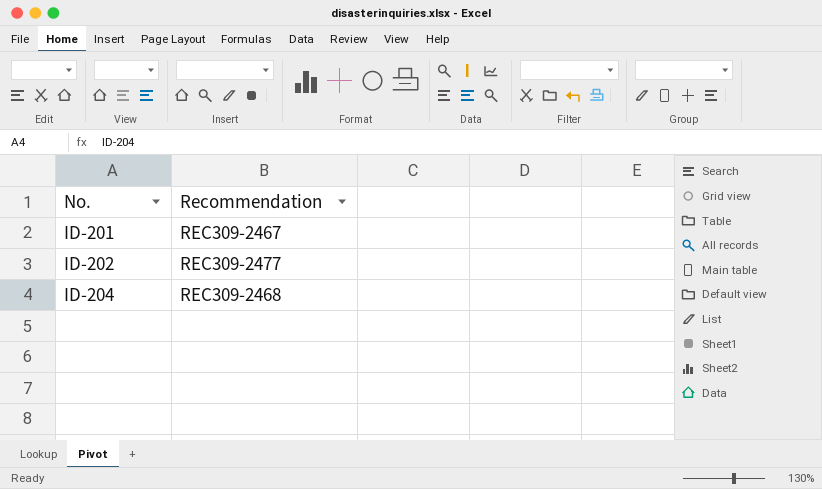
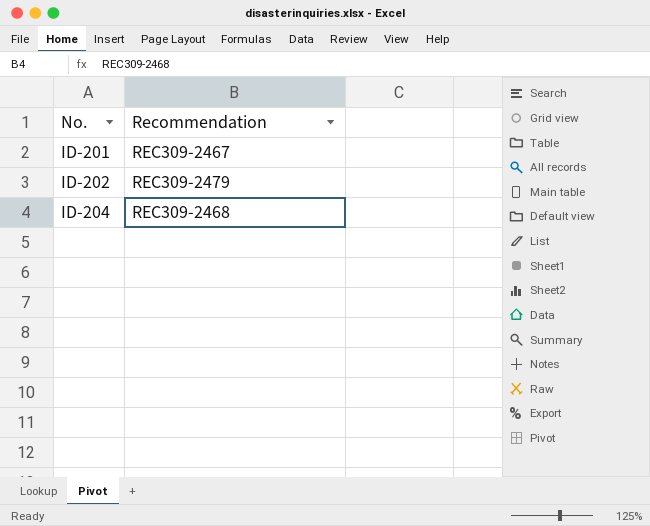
ID-202 | Recommendation: REC309-2477 -> REC309-2479

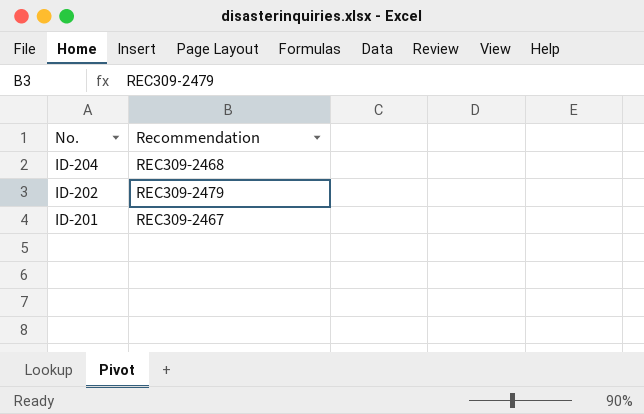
row order: No. ascending -> No. descending

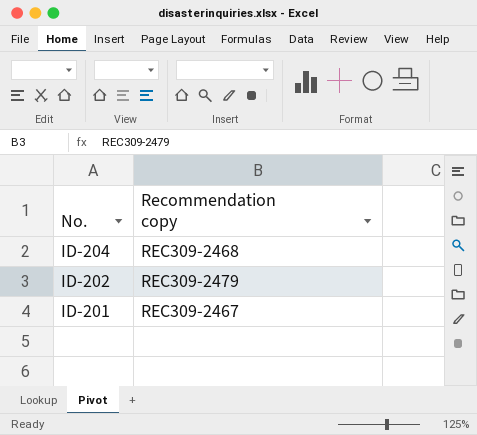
column name: Recommendation -> Recommendation copy

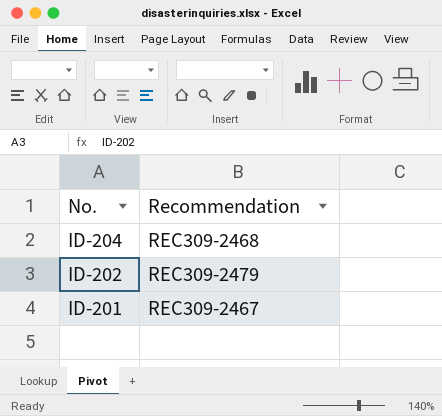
column name: Recommendation copy -> Recommendation

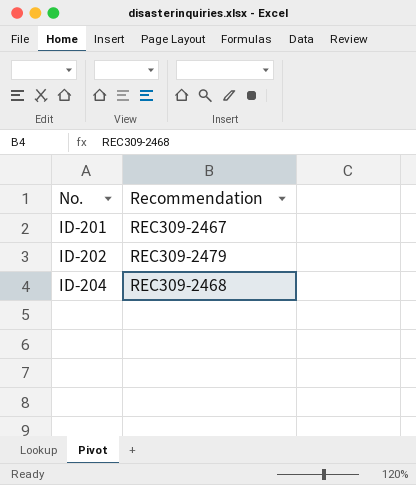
row order: No. descending -> No. ascending

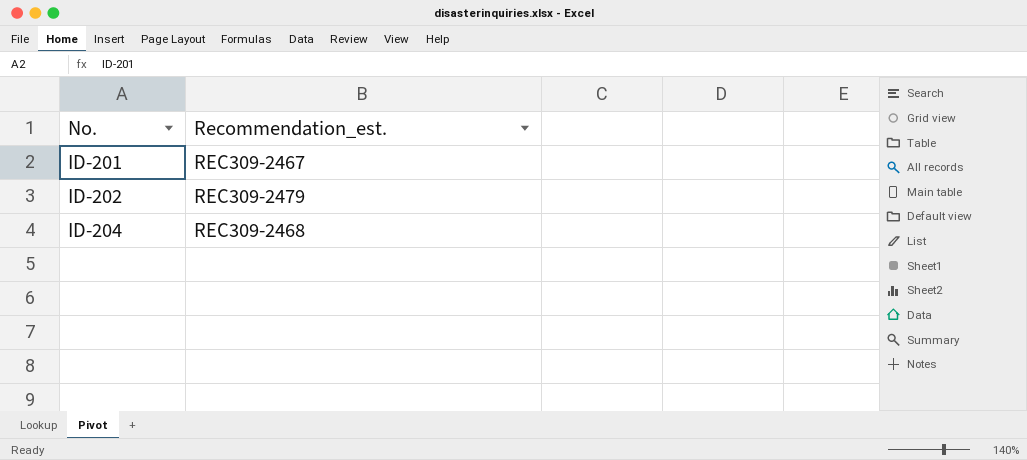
column name: Recommendation -> Recommendation_est.

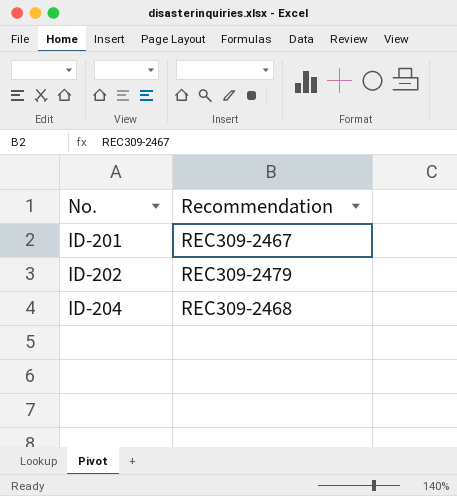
column name: Recommendation_est. -> Recommendation

